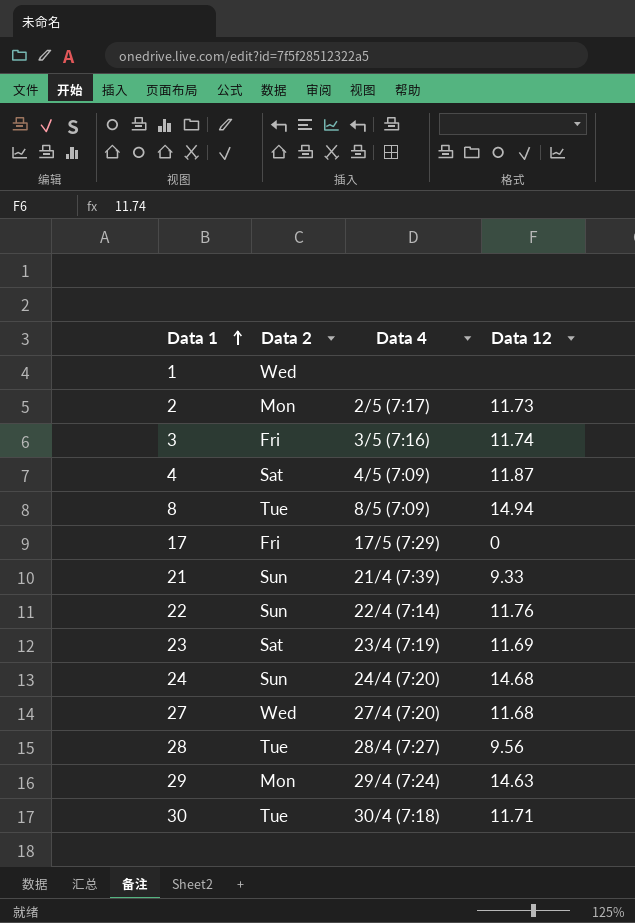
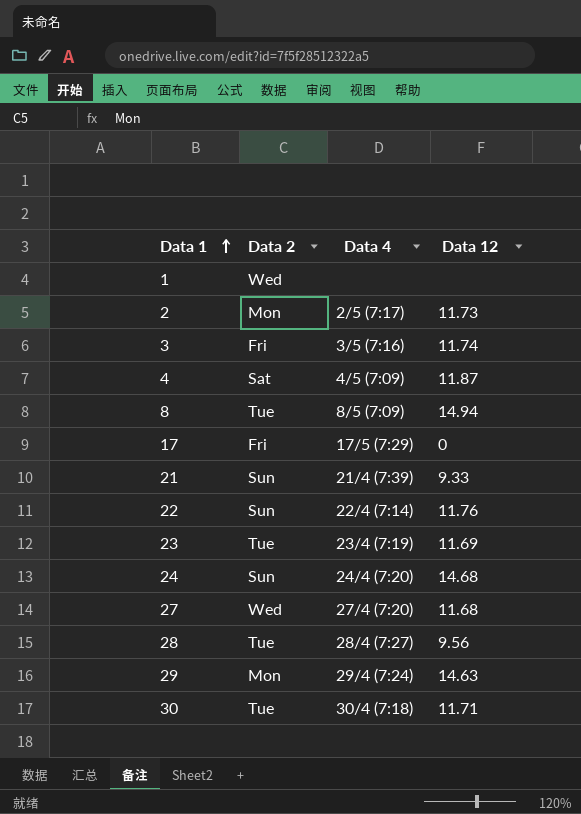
23 | Data 2: Sat -> Tue

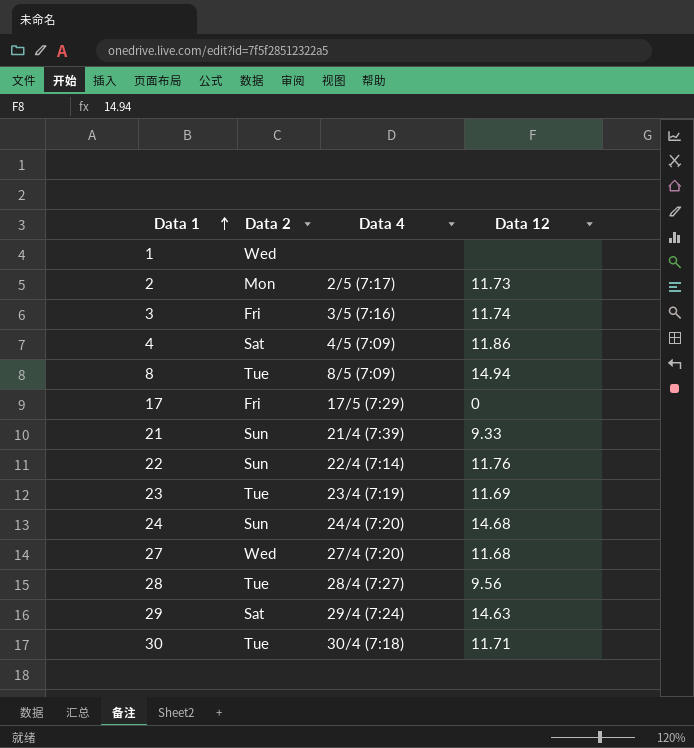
4 | Data 12: 11.87 -> 11.86
29 | Data 2: Mon -> Sat

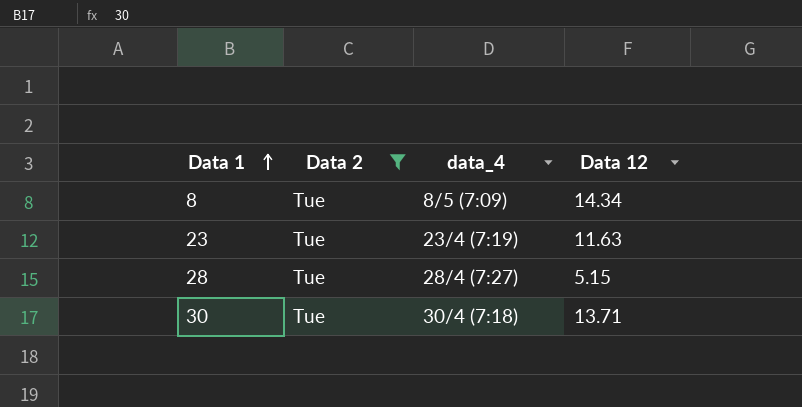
filter: none -> Data 2 = Tue
column name: Data 4 -> data_4
8 | Data 12: 14.94 -> 14.34
23 | Data 12: 11.69 -> 11.63
28 | Data 12: 9.56 -> 5.15
30 | Data 12: 11.71 -> 13.71

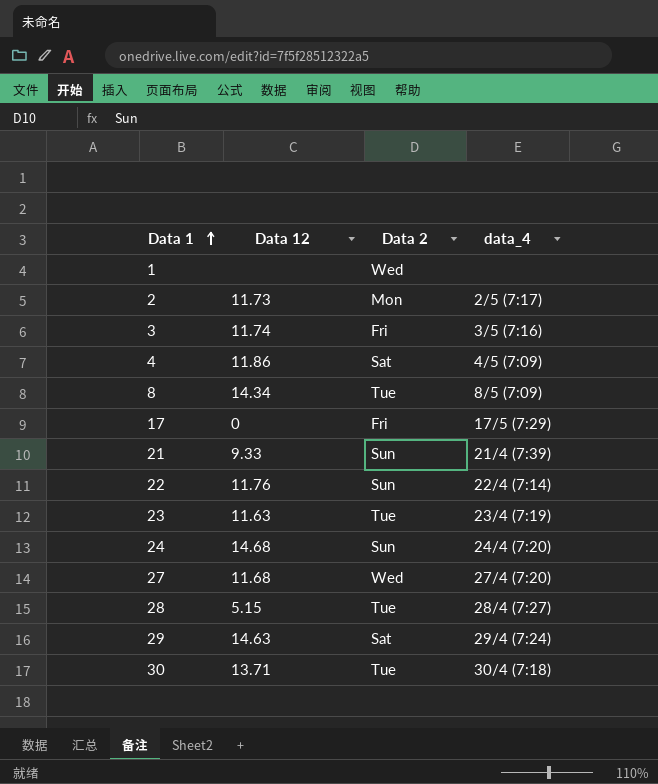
filter: Data 2 = Tue -> none
column Data 12 | position: 4 -> 2

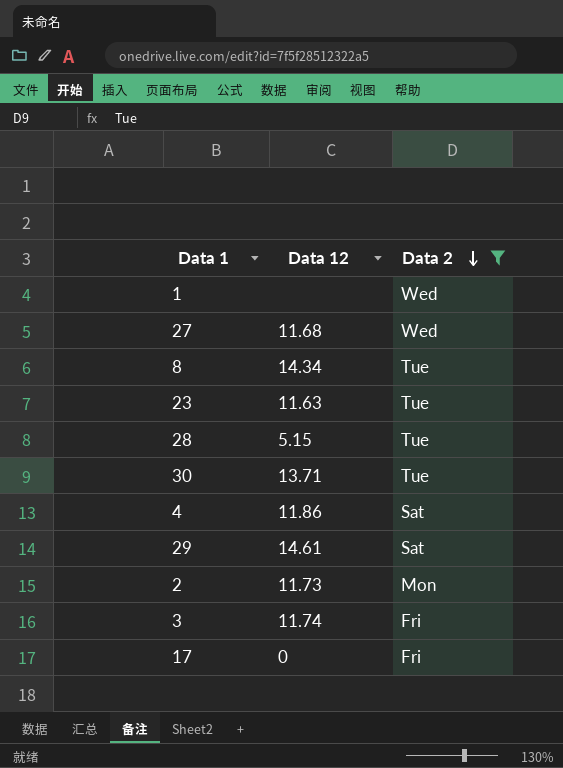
filter: none -> Data 2 != Sun
row order: Data 1 ascending -> Data 2 descending
column data_4 | position: 4 -> none
29 | Data 12: 14.63 -> 14.61

